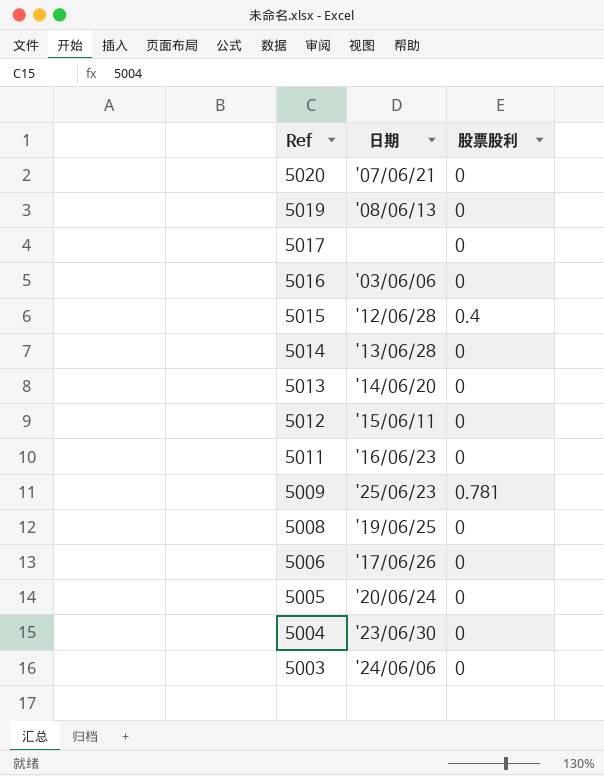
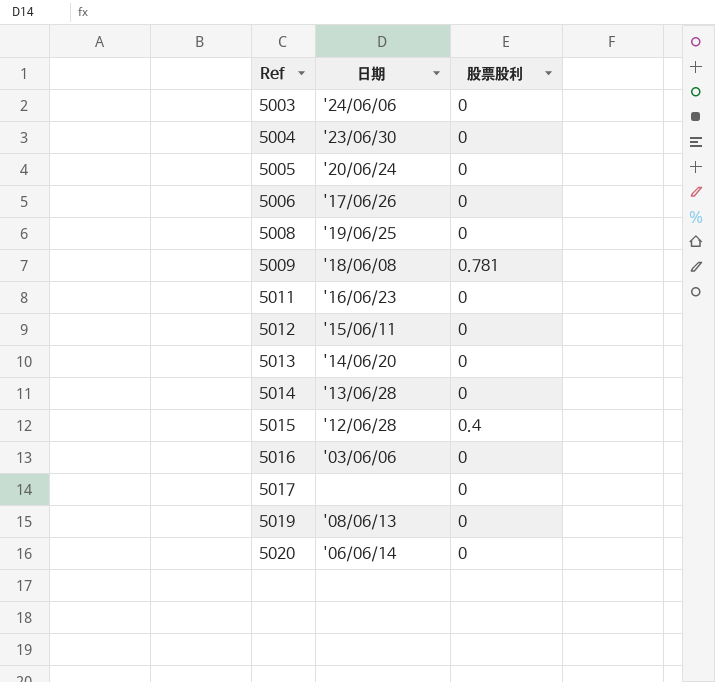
row order: Ref descending -> Ref ascending
5009 | 日期: '25/06/23 -> '18/06/08
5020 | 日期: '07/06/21 -> '06/06/14

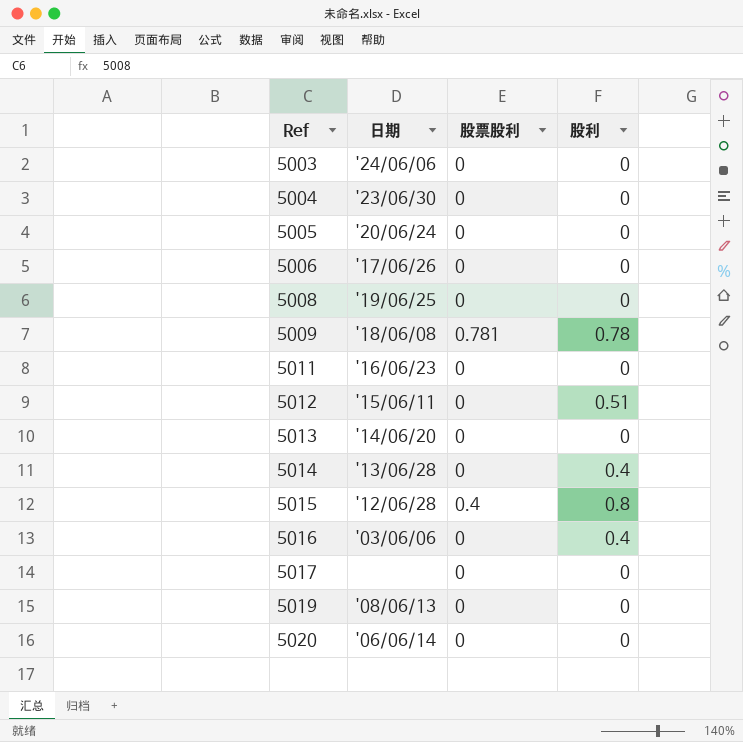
column 股利 | position: none -> 4

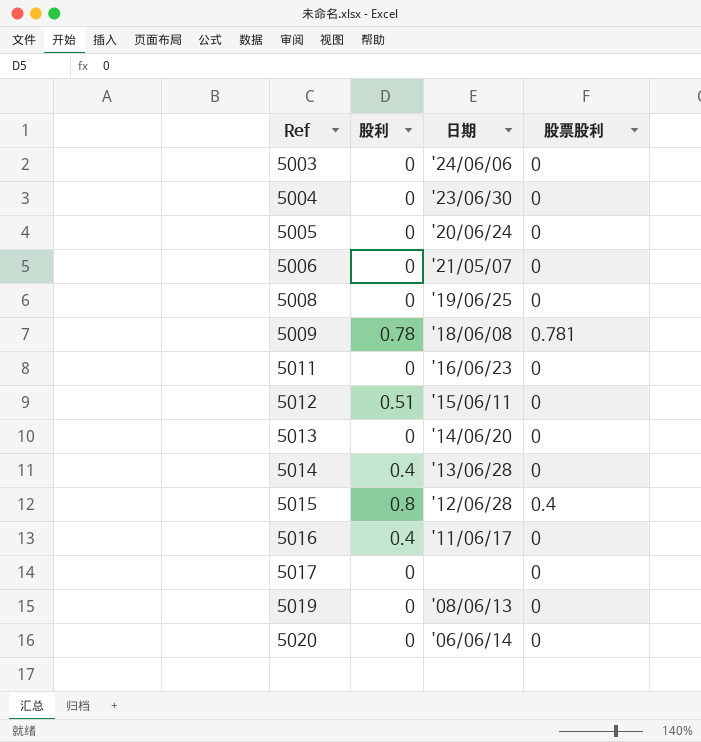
column 股利 | position: 4 -> 2
5006 | 日期: '17/06/26 -> '21/05/07
5016 | 日期: '03/06/06 -> '11/06/17

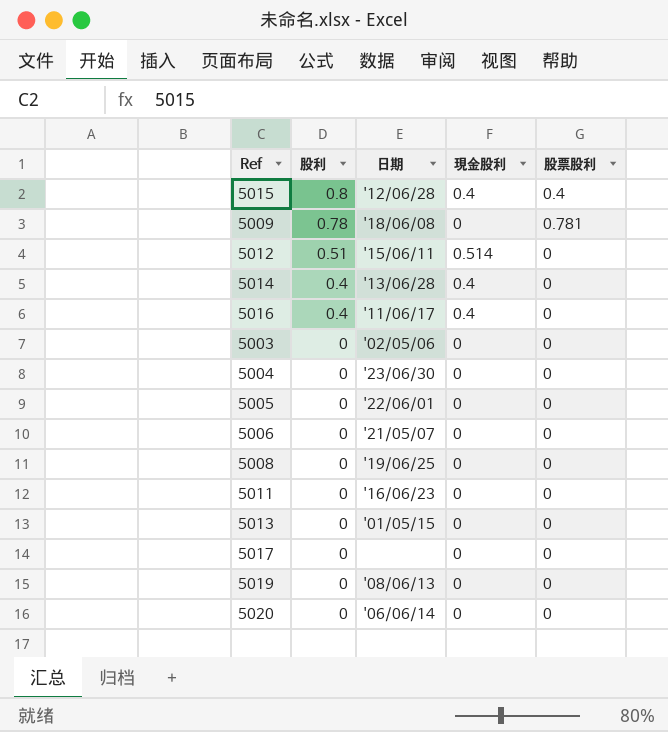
row order: Ref ascending -> 股利 descending
column 現金股利 | position: none -> 4
5003 | 日期: '24/06/06 -> '02/05/06
5005 | 日期: '20/06/24 -> '22/06/01
5013 | 日期: '14/06/20 -> '01/05/15

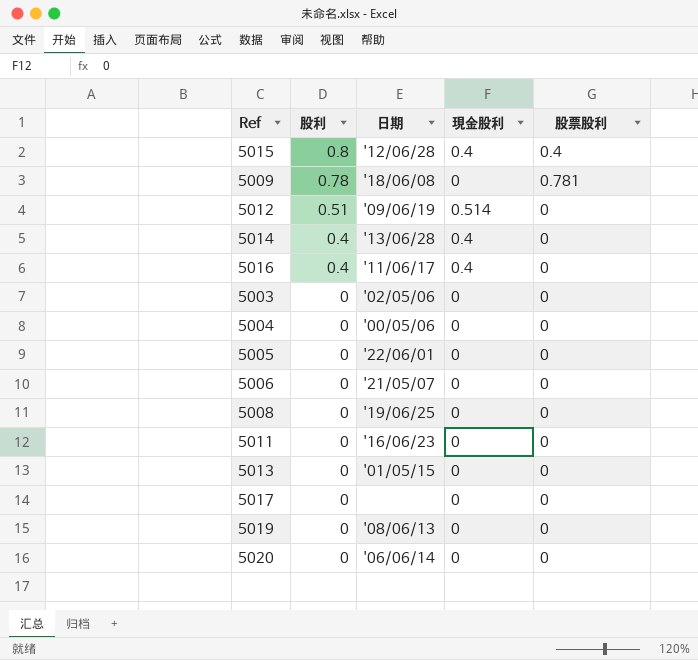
5012 | 日期: '15/06/11 -> '09/06/19
5004 | 日期: '23/06/30 -> '00/05/06

